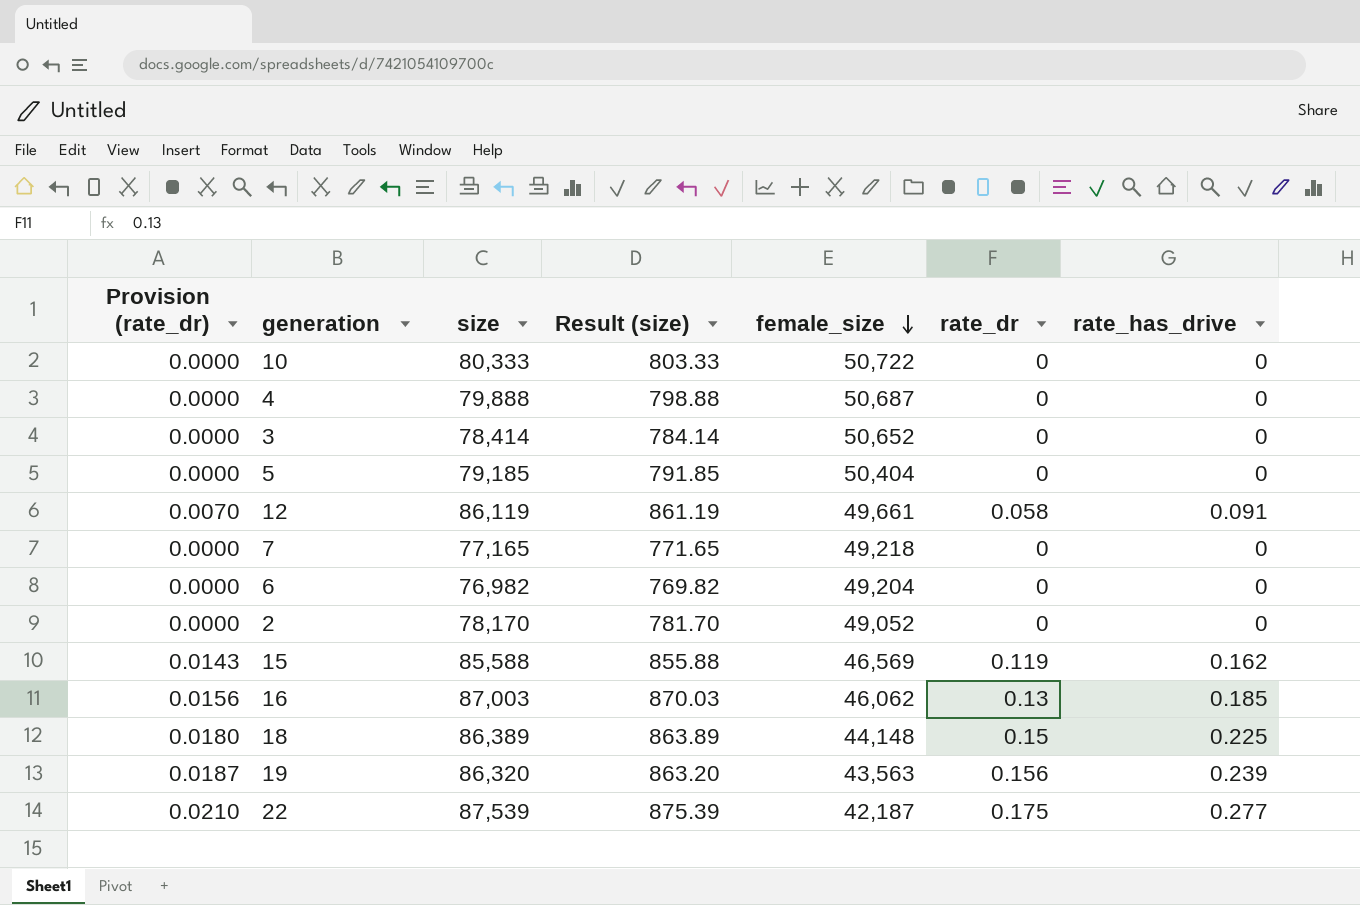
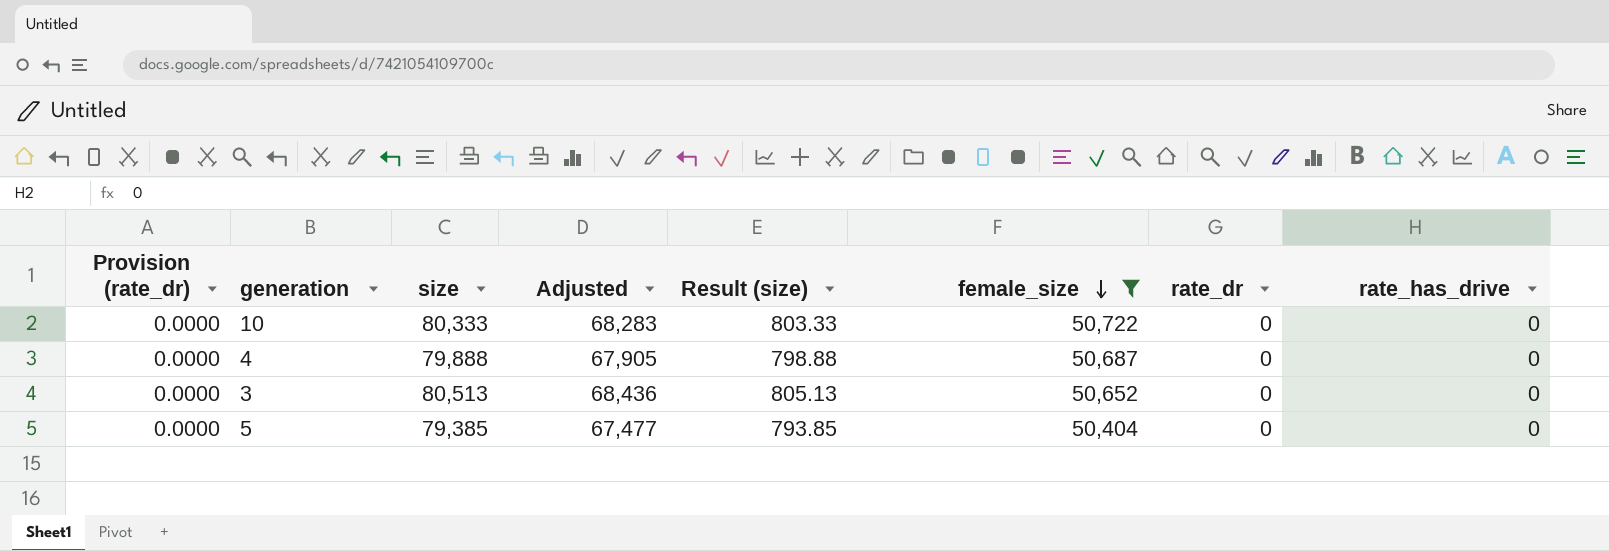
filter: none -> female_size >= 50,404
column Adjusted | formula: none -> [size] * 0.85
3 | size: 78,414 -> 80,513
3 | Result (size): 784.14 -> 805.13
5 | size: 79,185 -> 79,385
5 | Result (size): 791.85 -> 793.85

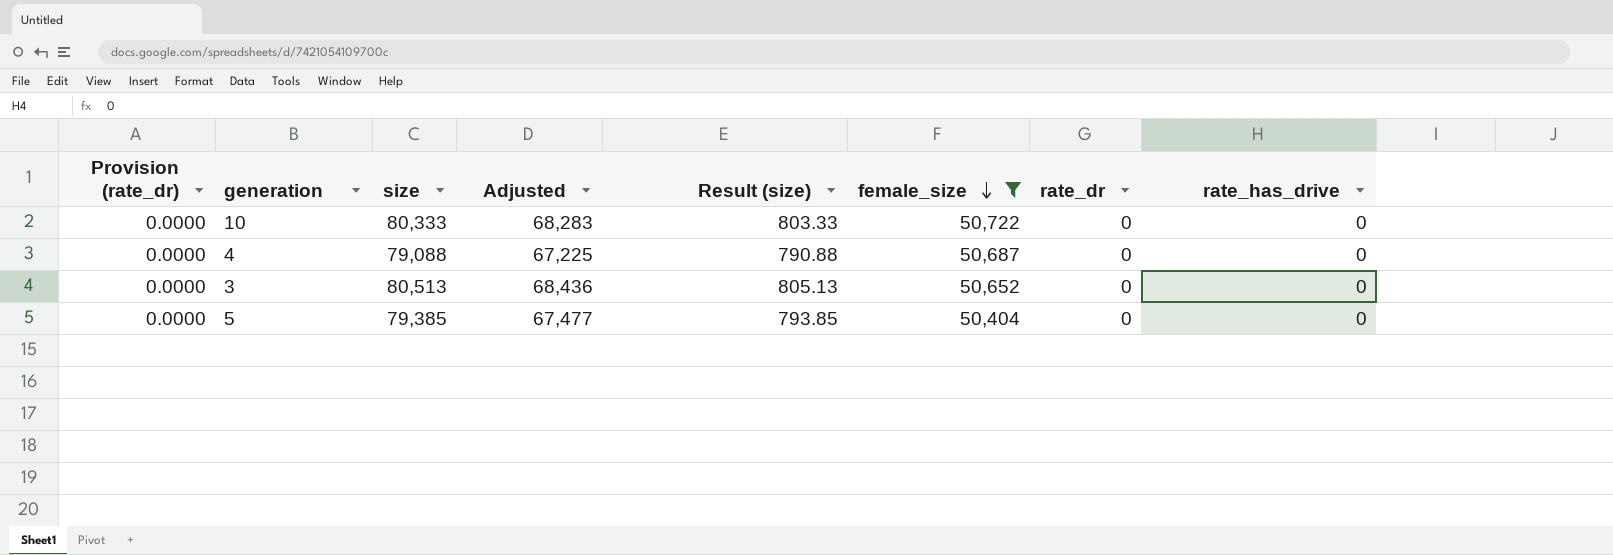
4 | size: 79,888 -> 79,088
4 | Adjusted: 67,905 -> 67,225
4 | Result (size): 798.88 -> 790.88

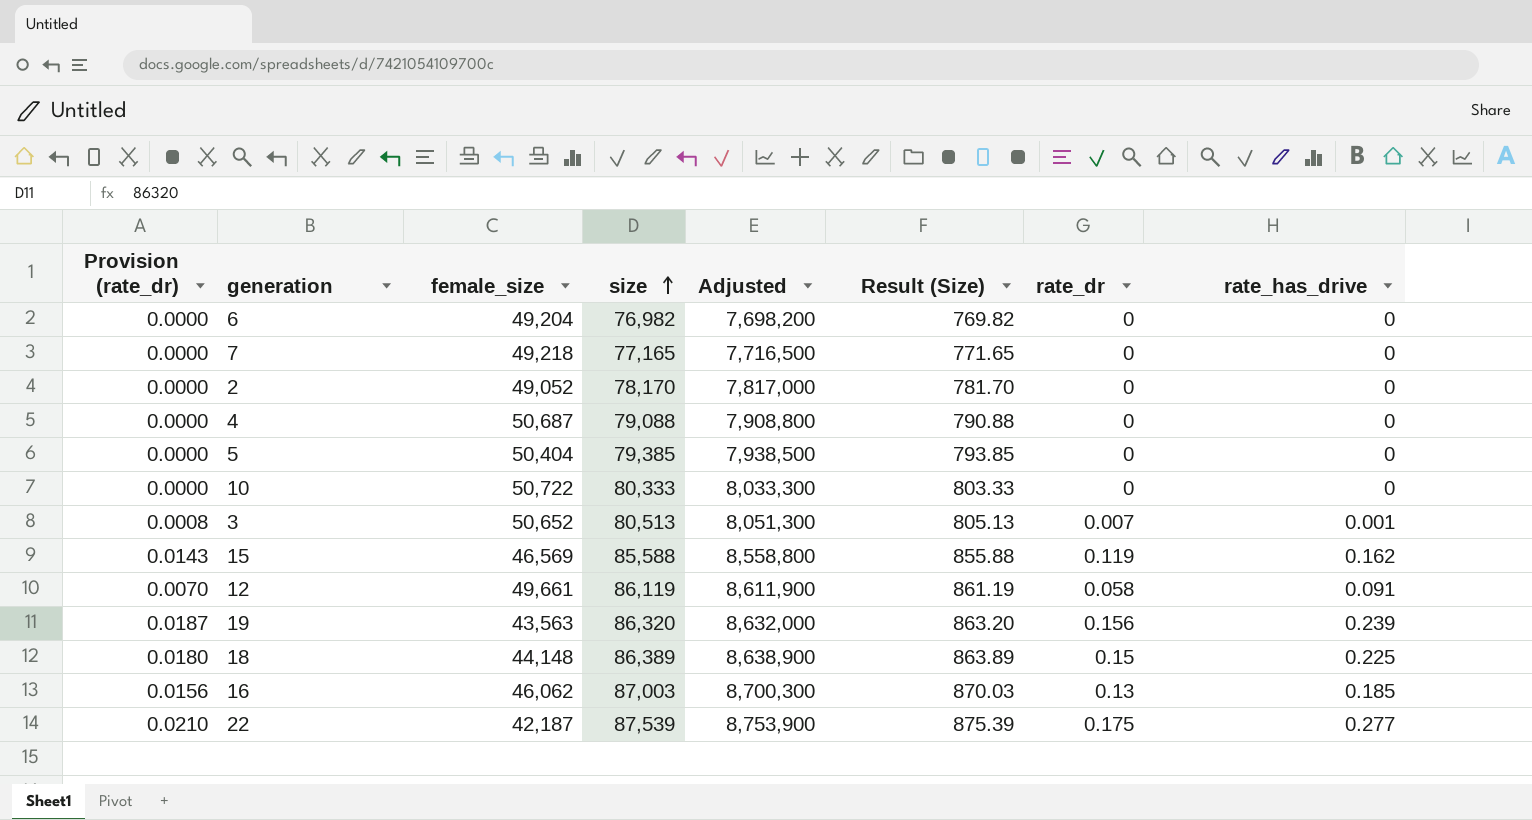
filter: female_size >= 50,404 -> none
row order: female_size descending -> size ascending
column female_size | position: 6 -> 3
column Adjusted | formula: [size] * 0.85 -> [size] * 100
column name: Result (size) -> Result (Size)
3 | Provision (rate_dr): 0.0000 -> 0.0008
3 | rate_dr: 0 -> 0.007
3 | rate_has_drive: 0 -> 0.001

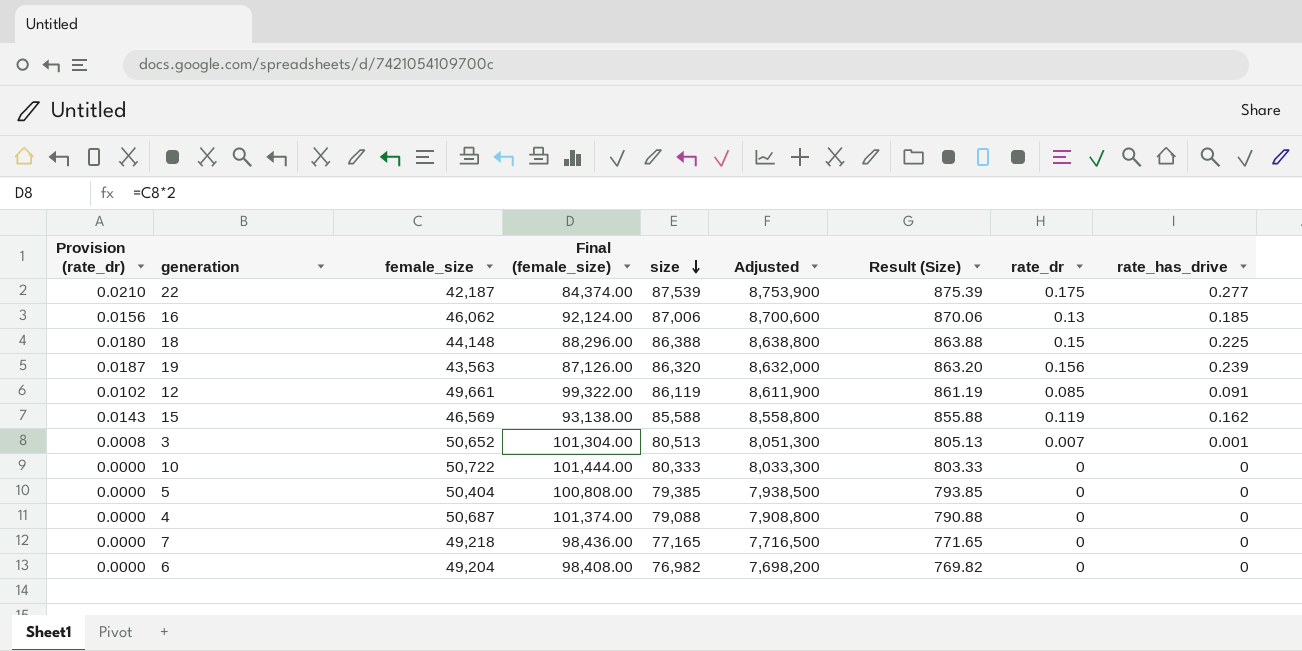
row order: size ascending -> size descending
column Final (female_size) | formula: none -> [female_size] * 2
row 2: 0.0000 | 49,052 | 78,170 | 7,817,000 | 781.70 | 0 | 0 -> none
16 | size: 87,003 -> 87,006
16 | Adjusted: 8,700,300 -> 8,700,600
16 | Result (Size): 870.03 -> 870.06
18 | size: 86,389 -> 86,388
18 | Adjusted: 8,638,900 -> 8,638,800
18 | Result (Size): 863.89 -> 863.88
12 | Provision (rate_dr): 0.0070 -> 0.0102
12 | rate_dr: 0.058 -> 0.085

